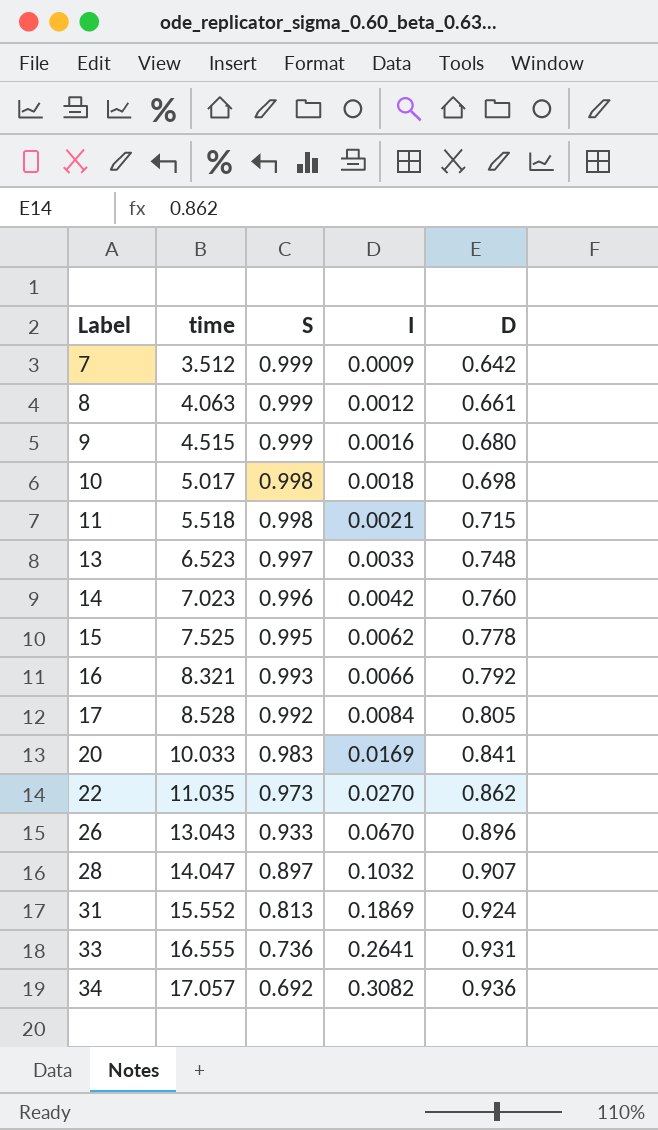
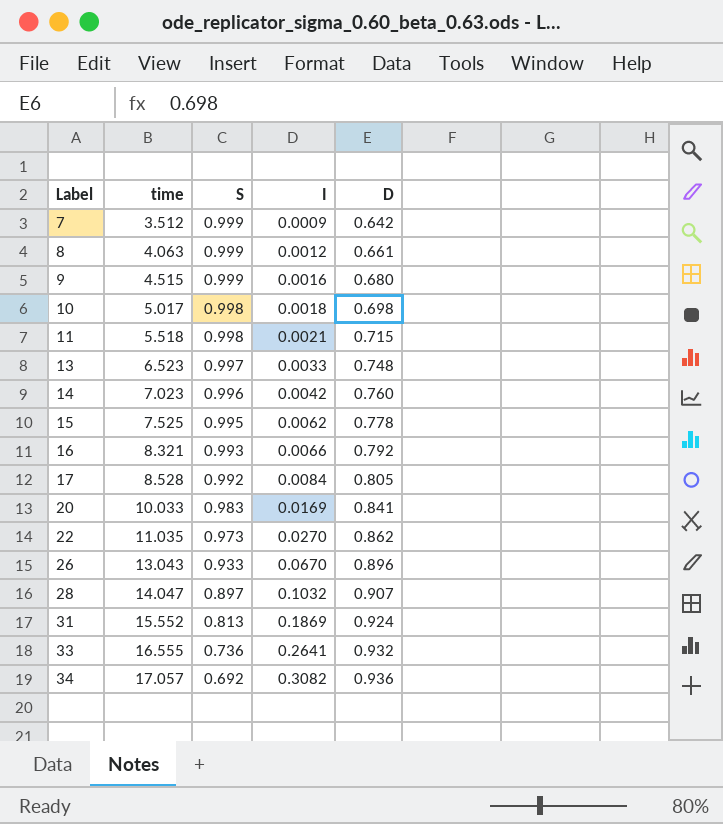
33 | D: 0.931 -> 0.932

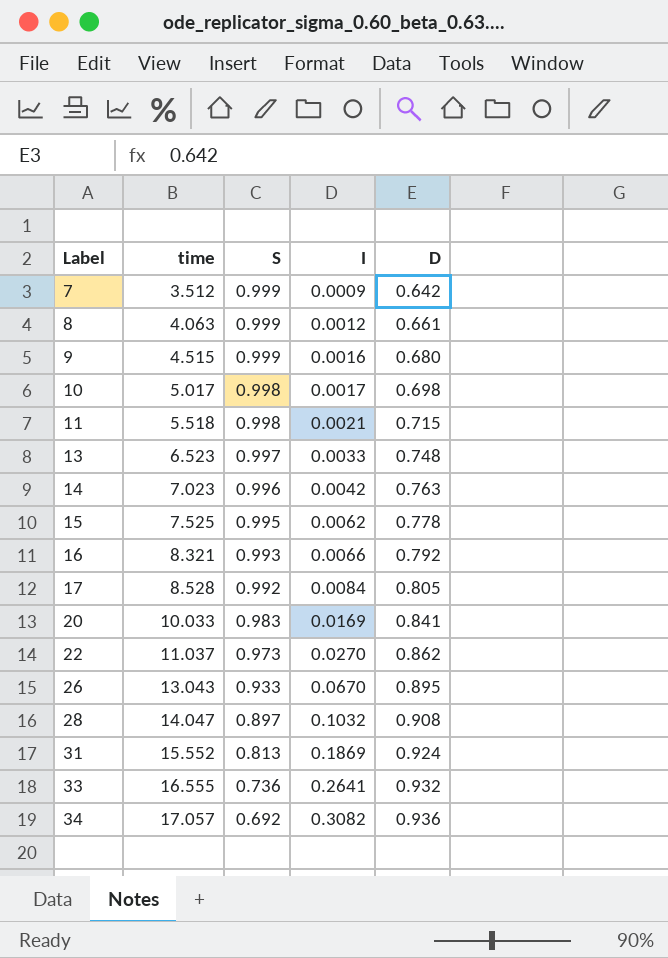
10 | I: 0.0018 -> 0.0017
14 | D: 0.760 -> 0.763
22 | time: 11.035 -> 11.037
26 | D: 0.896 -> 0.895
28 | D: 0.907 -> 0.908

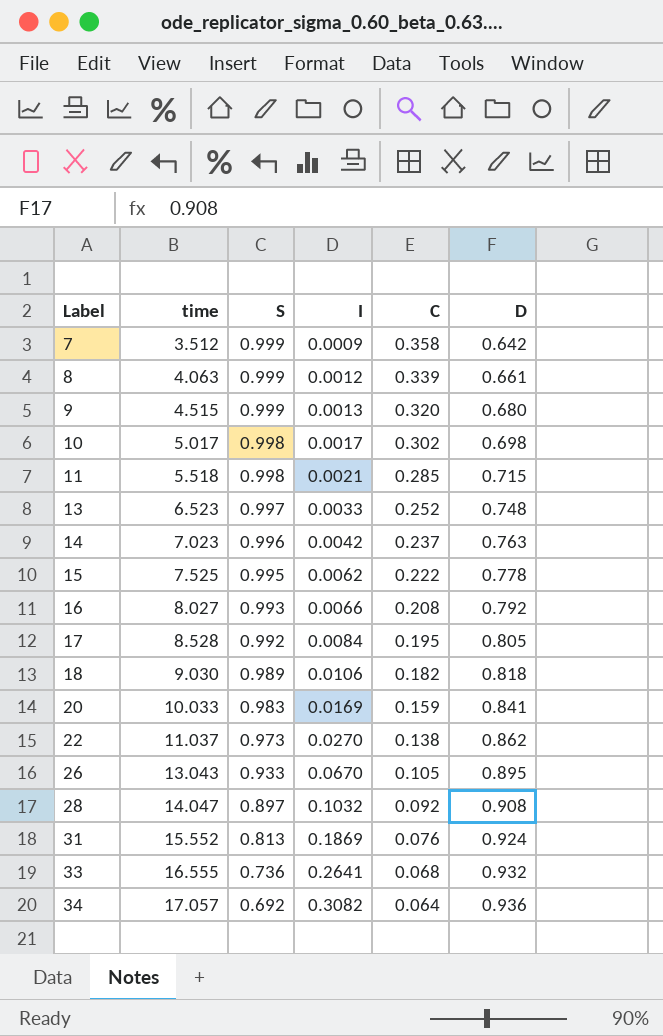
column C | position: none -> 5
9 | I: 0.0016 -> 0.0013
16 | time: 8.321 -> 8.027
row 18: none -> 9.030 | 0.989 | 0.0106 | 0.182 | 0.818

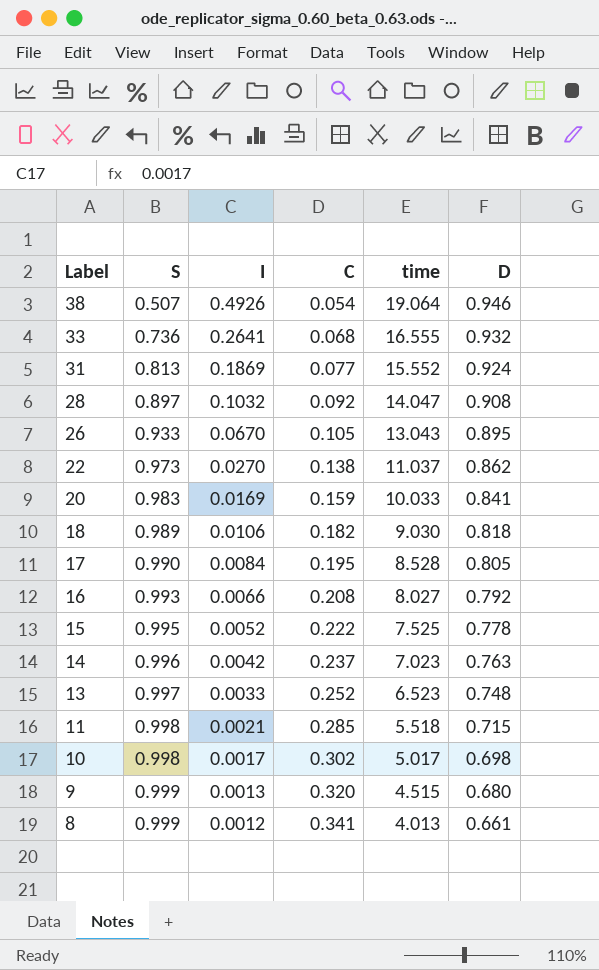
row order: Label ascending -> Label descending
column time | position: 2 -> 5
row 7: 3.512 | 0.999 | 0.0009 | 0.358 | 0.642 -> none
row 34: 17.057 | 0.692 | 0.3082 | 0.064 | 0.936 -> none
row 38: none -> 0.507 | 0.4926 | 0.054 | 19.064 | 0.946
31 | C: 0.076 -> 0.077
17 | S: 0.992 -> 0.990
15 | I: 0.0062 -> 0.0052
8 | C: 0.339 -> 0.341
8 | time: 4.063 -> 4.013

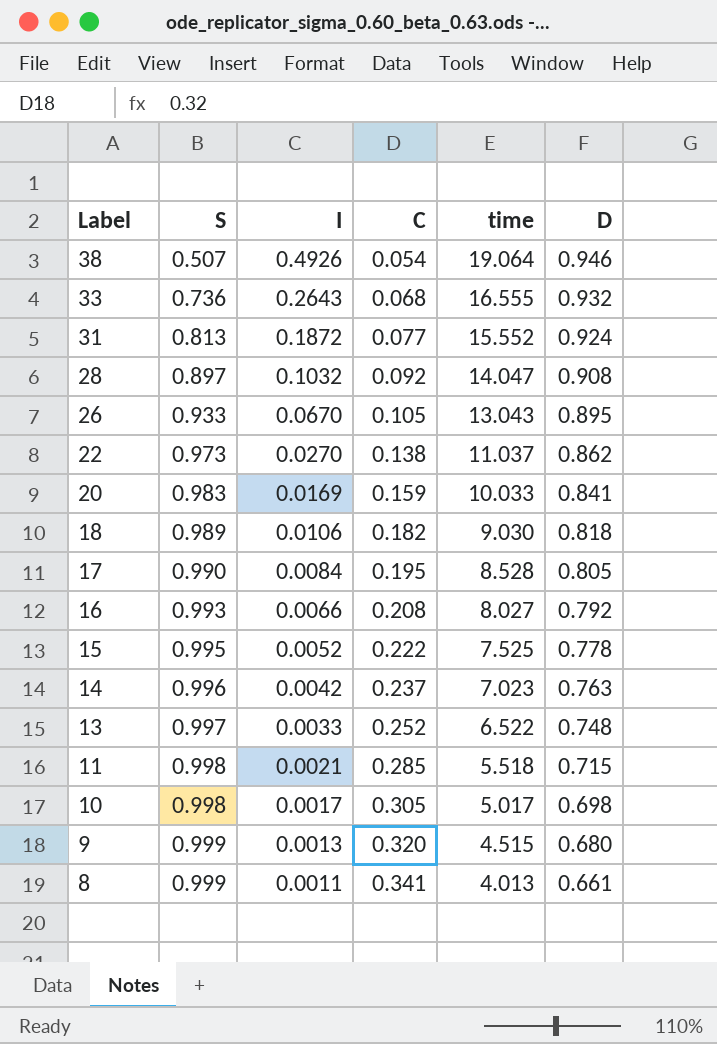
33 | I: 0.2641 -> 0.2643
31 | I: 0.1869 -> 0.1872
13 | time: 6.523 -> 6.522
10 | C: 0.302 -> 0.305
8 | I: 0.0012 -> 0.0011

